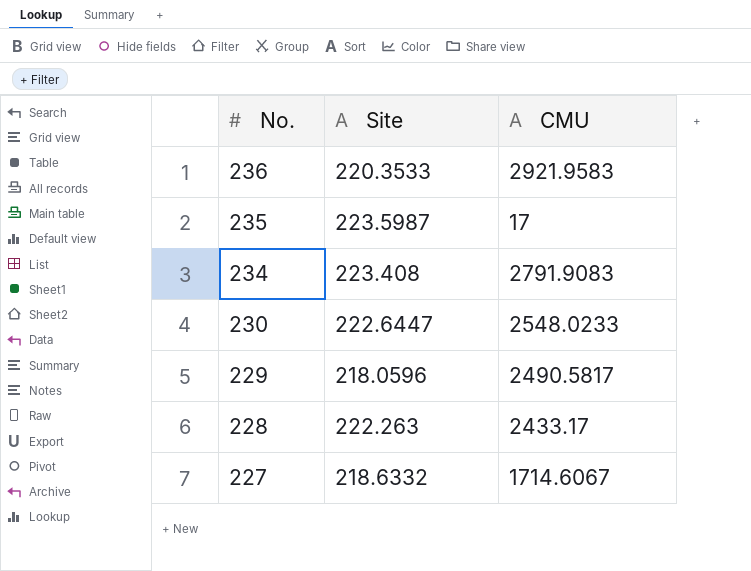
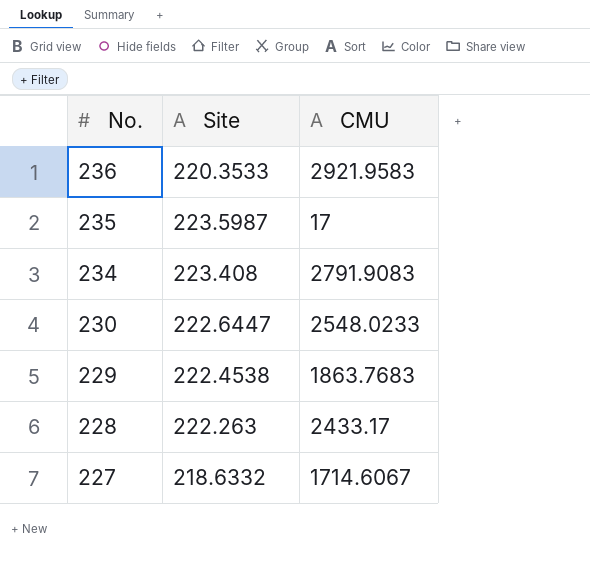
229 | Site: 218.0596 -> 222.4538
229 | CMU: 2490.5817 -> 1863.7683

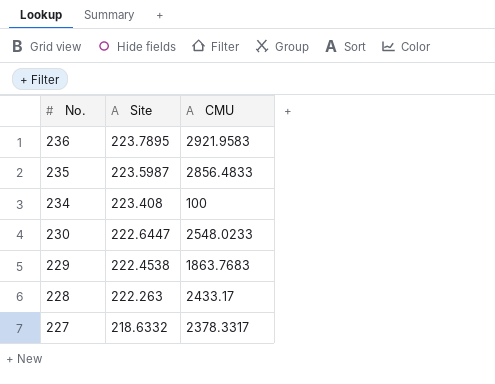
236 | Site: 220.3533 -> 223.7895
235 | CMU: 17 -> 2856.4833
234 | CMU: 2791.9083 -> 100
227 | CMU: 1714.6067 -> 2378.3317

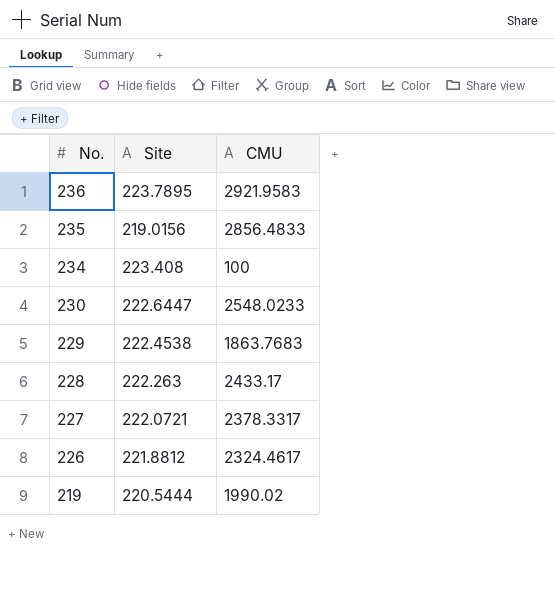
235 | Site: 223.5987 -> 219.0156
227 | Site: 218.6332 -> 222.0721
row 226: none -> 221.8812 | 2324.4617
row 219: none -> 220.5444 | 1990.02

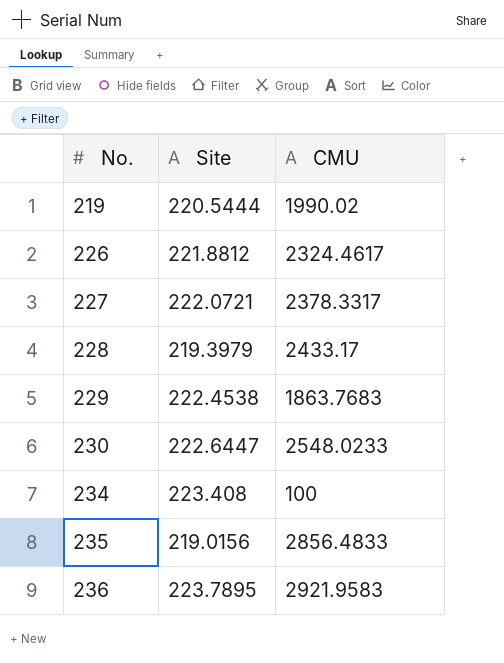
row order: No. descending -> No. ascending
228 | Site: 222.263 -> 219.3979

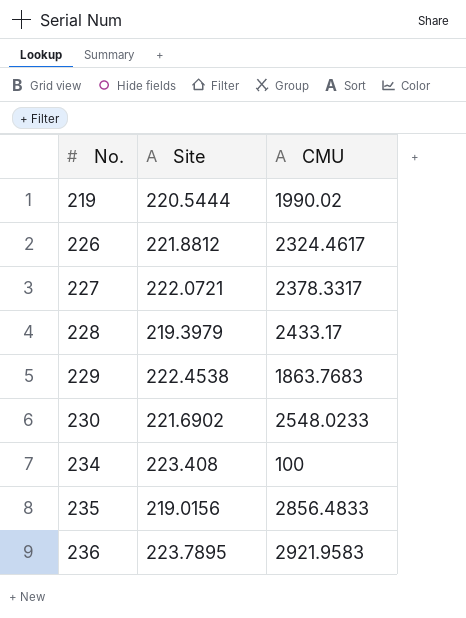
230 | Site: 222.6447 -> 221.6902

